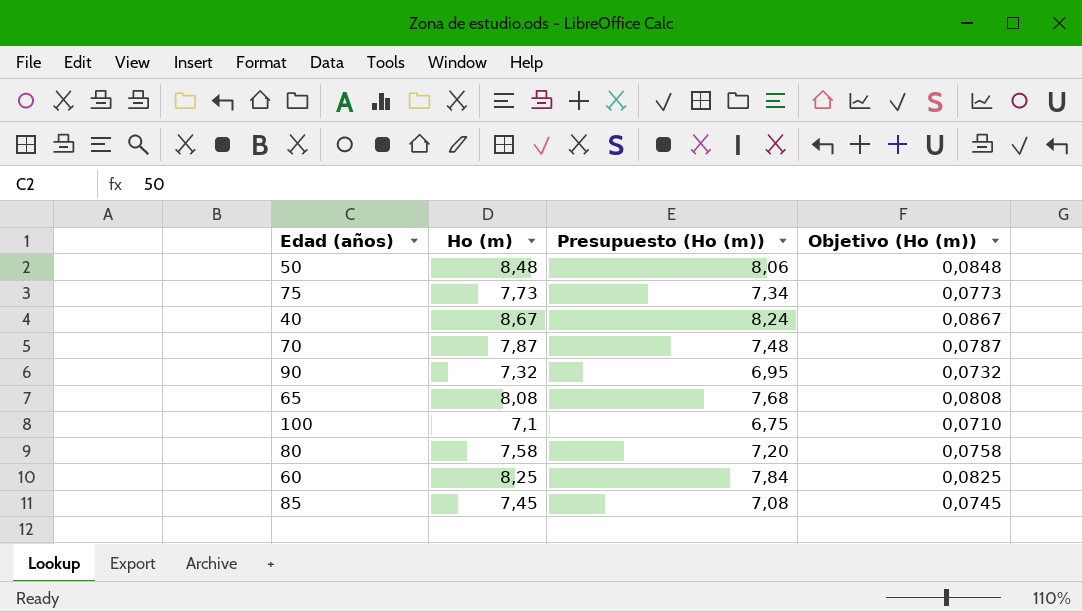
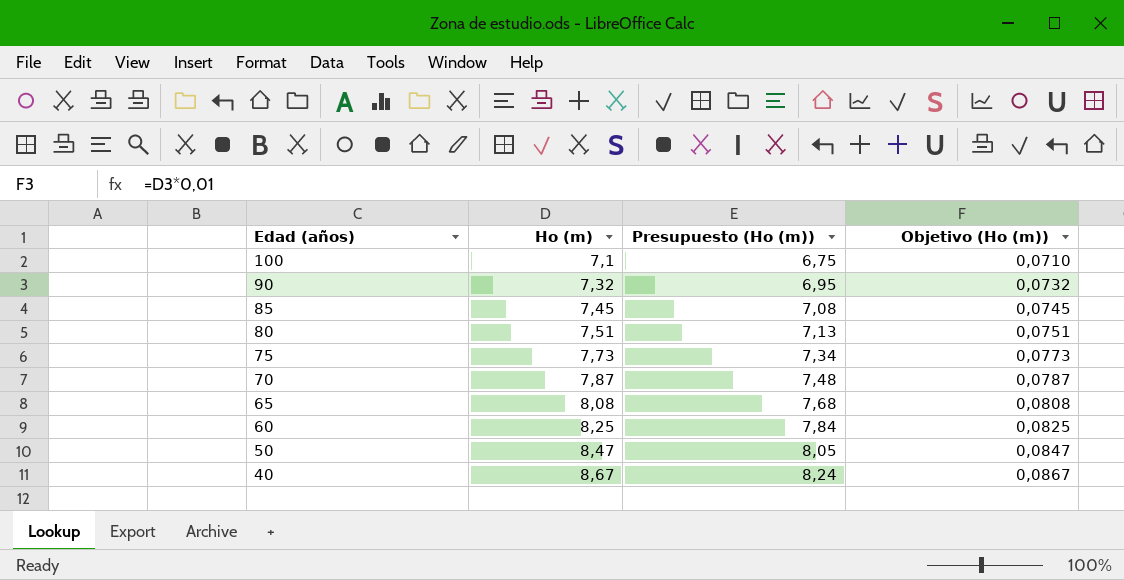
row order: none -> Edad (años) descending
80 | Ho (m): 7,58 -> 7,51
80 | Presupuesto (Ho (m)): 7,20 -> 7,13
80 | Objetivo (Ho (m)): 0,0758 -> 0,0751
50 | Ho (m): 8,48 -> 8,47
50 | Presupuesto (Ho (m)): 8,06 -> 8,05
50 | Objetivo (Ho (m)): 0,0848 -> 0,0847

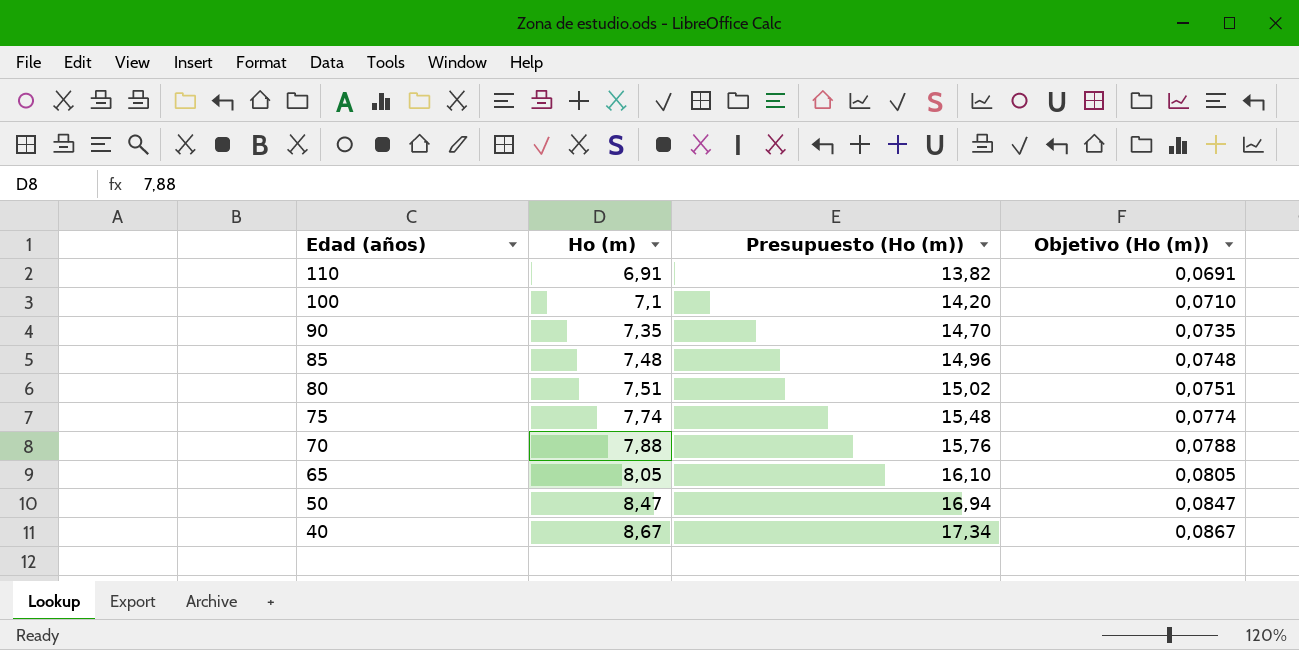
column Presupuesto (Ho (m)) | formula: [Ho (m)] * 0,95 -> [Ho (m)] * 2
row 60: 8,25 | 7,84 | 0,0825 -> none
row 110: none -> 6,91 | 13,82 | 0,0691
90 | Ho (m): 7,32 -> 7,35
90 | Objetivo (Ho (m)): 0,0732 -> 0,0735
85 | Ho (m): 7,45 -> 7,48
85 | Objetivo (Ho (m)): 0,0745 -> 0,0748
75 | Ho (m): 7,73 -> 7,74
75 | Objetivo (Ho (m)): 0,0773 -> 0,0774
70 | Ho (m): 7,87 -> 7,88
70 | Objetivo (Ho (m)): 0,0787 -> 0,0788
65 | Ho (m): 8,08 -> 8,05
65 | Objetivo (Ho (m)): 0,0808 -> 0,0805

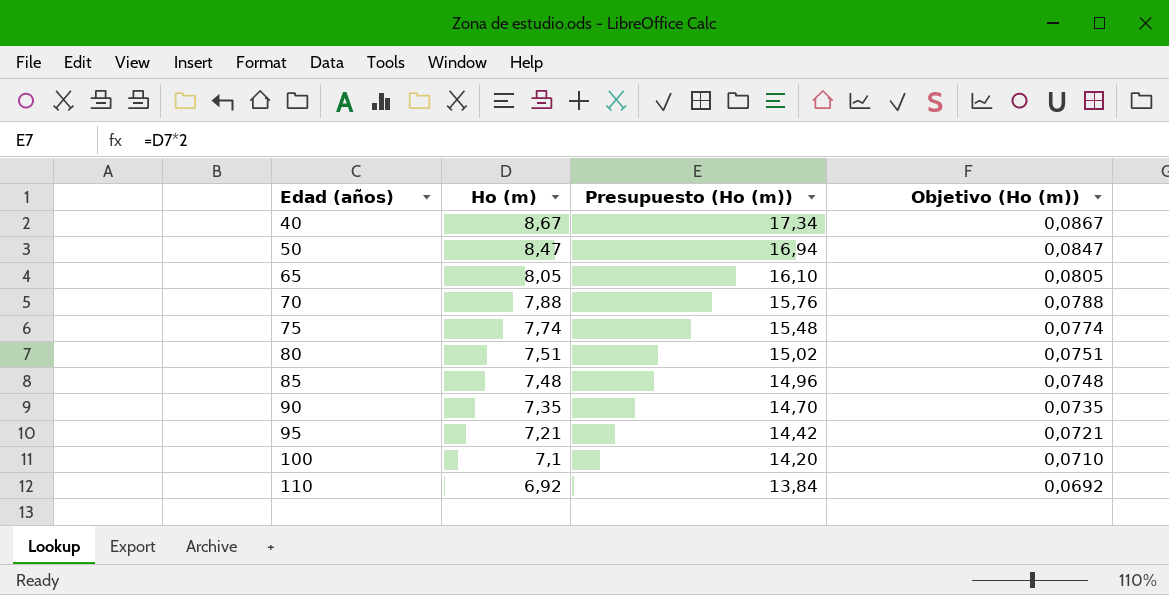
row order: Edad (años) descending -> Edad (años) ascending
row 95: none -> 7,21 | 14,42 | 0,0721
110 | Ho (m): 6,91 -> 6,92
110 | Presupuesto (Ho (m)): 13,82 -> 13,84
110 | Objetivo (Ho (m)): 0,0691 -> 0,0692

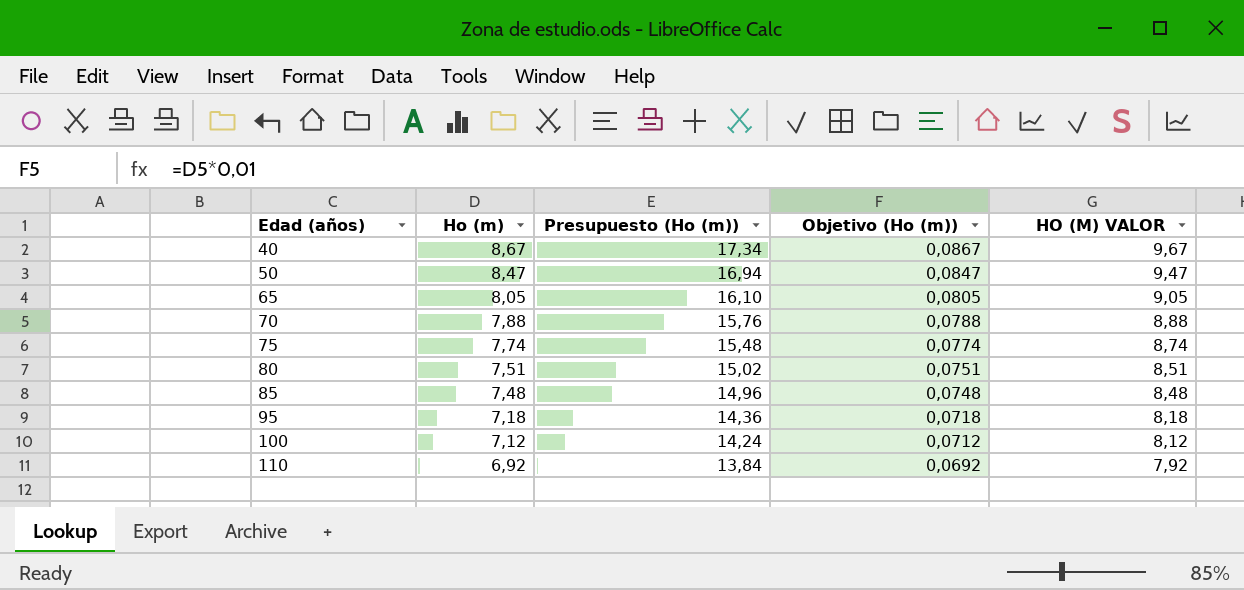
column HO (M) VALOR | formula: none -> [Ho (m)] + 1
row 90: 7,35 | 14,70 | 0,0735 -> none
95 | Ho (m): 7,21 -> 7,18
95 | Presupuesto (Ho (m)): 14,42 -> 14,36
95 | Objetivo (Ho (m)): 0,0721 -> 0,0718
100 | Ho (m): 7,1 -> 7,12
100 | Presupuesto (Ho (m)): 14,20 -> 14,24
100 | Objetivo (Ho (m)): 0,0710 -> 0,0712

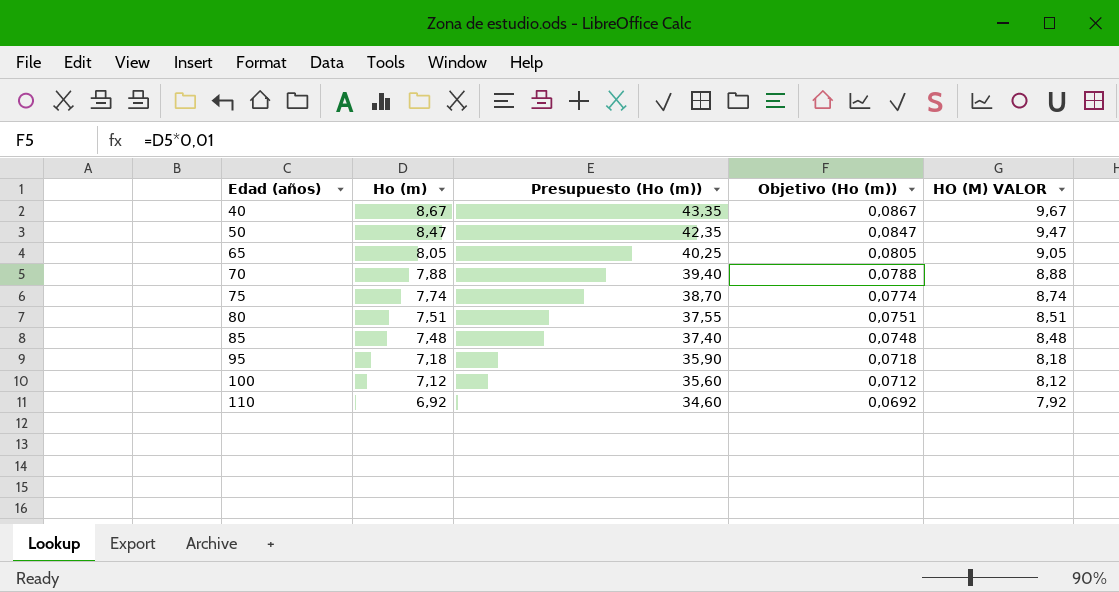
column Presupuesto (Ho (m)) | formula: [Ho (m)] * 2 -> [Ho (m)] * 5

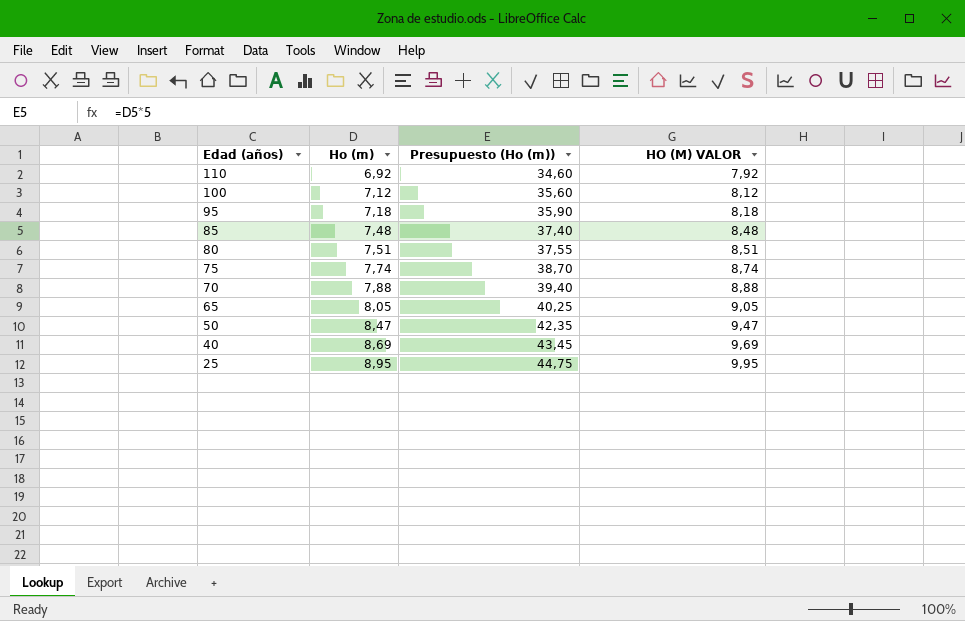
row order: Edad (años) ascending -> Edad (años) descending
column Objetivo (Ho (m)) | formula: [Ho (m)] * 0,01 -> none
40 | Ho (m): 8,67 -> 8,69
40 | Presupuesto (Ho (m)): 43,35 -> 43,45
40 | HO (M) VALOR: 9,67 -> 9,69
row 25: none -> 8,95 | 44,75 | 9,95

